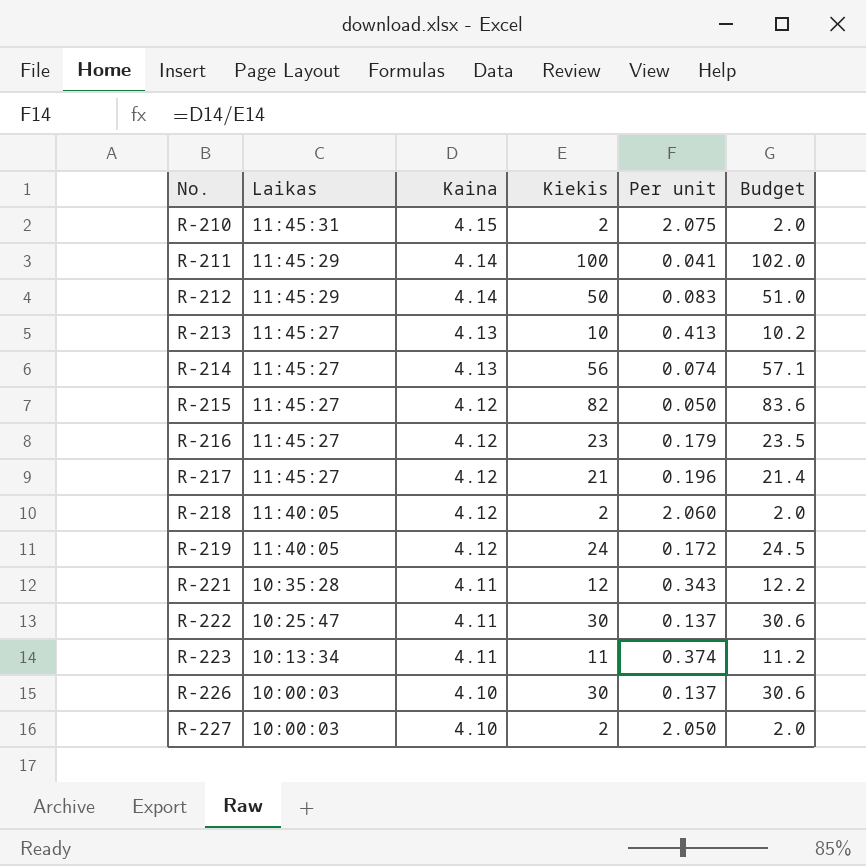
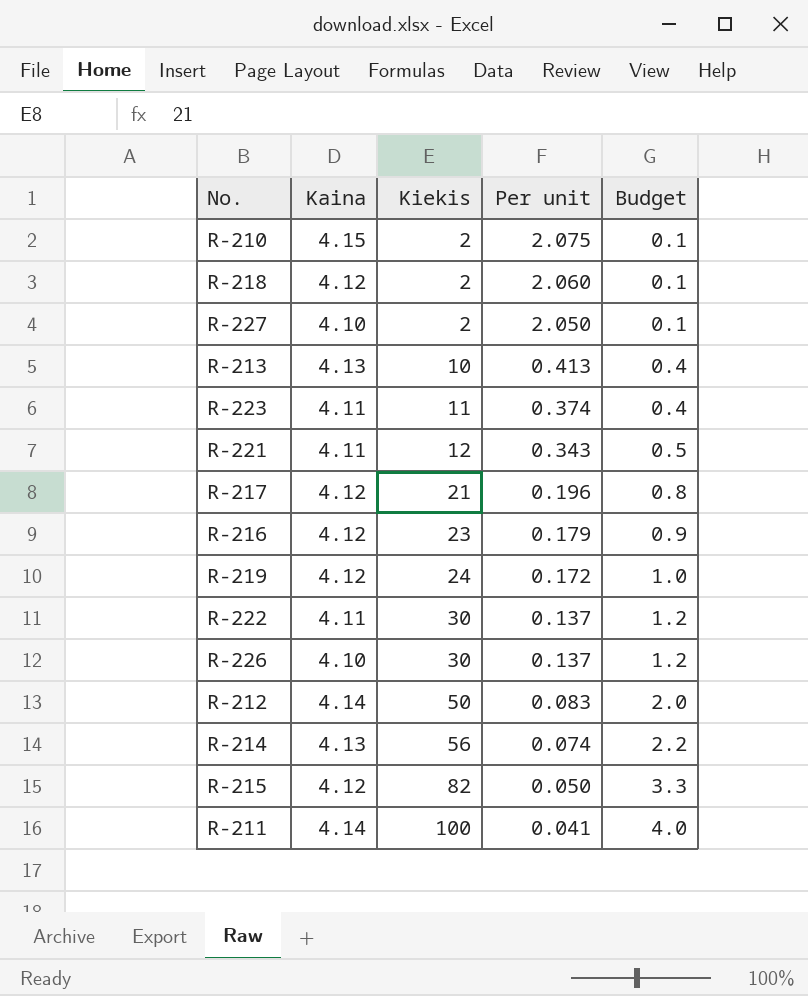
row order: No. ascending -> Kiekis ascending
column Laikas | position: 2 -> none
column Budget | formula: [Kiekis] * 1.02 -> [Kiekis] * 0.04

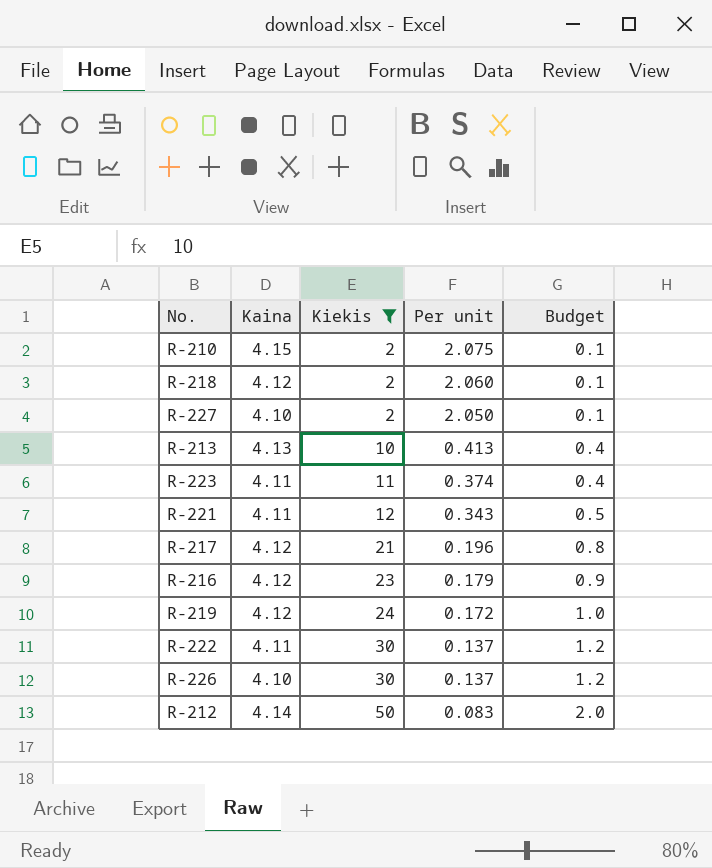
filter: none -> Kiekis <= 50

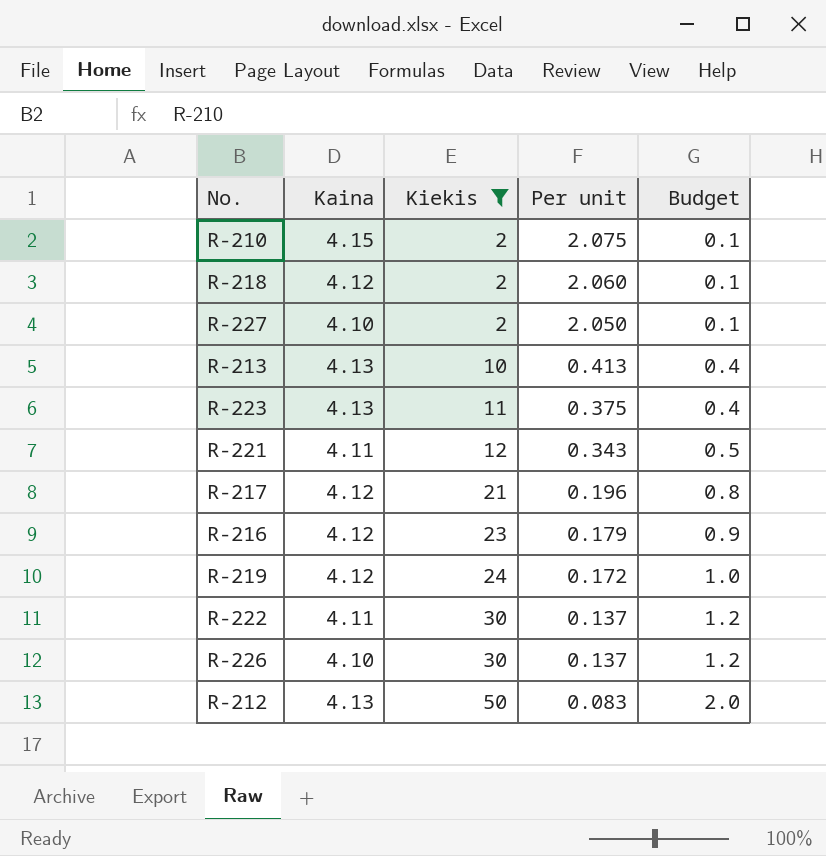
R-223 | Kaina: 4.11 -> 4.13
R-223 | Per unit: 0.374 -> 0.375
R-212 | Kaina: 4.14 -> 4.13

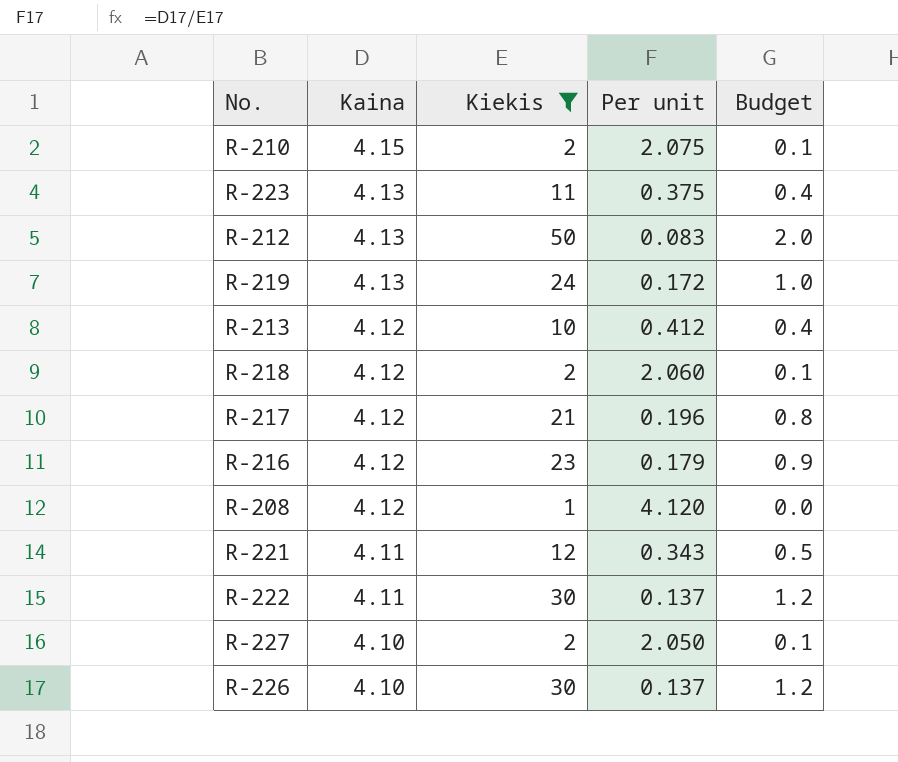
row order: Kiekis ascending -> Kaina descending
R-219 | Kaina: 4.12 -> 4.13
R-213 | Kaina: 4.13 -> 4.12
R-213 | Per unit: 0.413 -> 0.412
row R-208: none -> 4.12 | 1 | 4.120 | 0.0

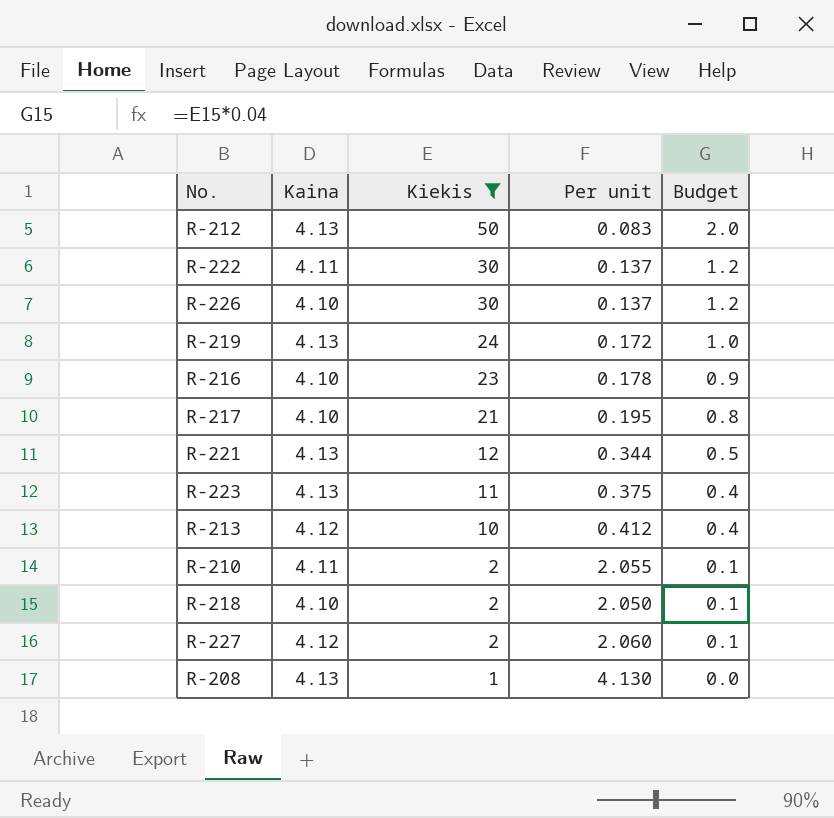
row order: Kaina descending -> Kiekis descending
R-216 | Kaina: 4.12 -> 4.10
R-216 | Per unit: 0.179 -> 0.178
R-217 | Kaina: 4.12 -> 4.10
R-217 | Per unit: 0.196 -> 0.195
R-221 | Kaina: 4.11 -> 4.13
R-221 | Per unit: 0.343 -> 0.344
R-210 | Kaina: 4.15 -> 4.11
R-210 | Per unit: 2.075 -> 2.055
R-218 | Kaina: 4.12 -> 4.10
R-218 | Per unit: 2.060 -> 2.050
R-227 | Kaina: 4.10 -> 4.12
R-227 | Per unit: 2.050 -> 2.060
R-208 | Kaina: 4.12 -> 4.13
R-208 | Per unit: 4.120 -> 4.130

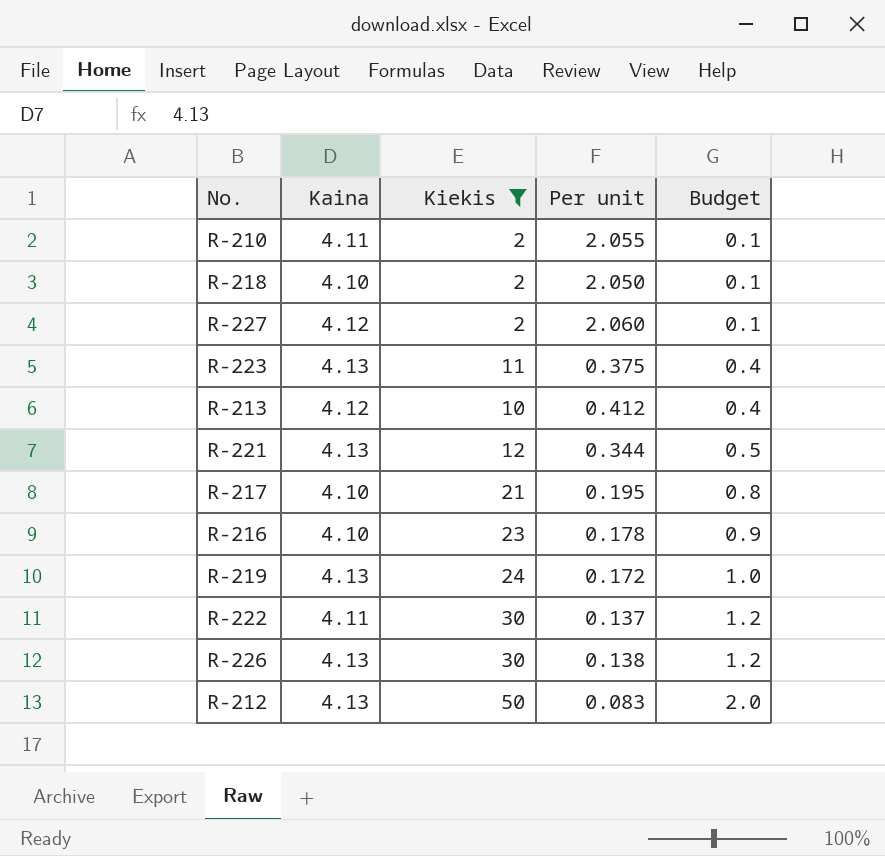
row order: Kiekis descending -> Budget ascending
row R-208: 4.13 | 1 | 4.130 | 0.0 -> none
R-226 | Kaina: 4.10 -> 4.13
R-226 | Per unit: 0.137 -> 0.138

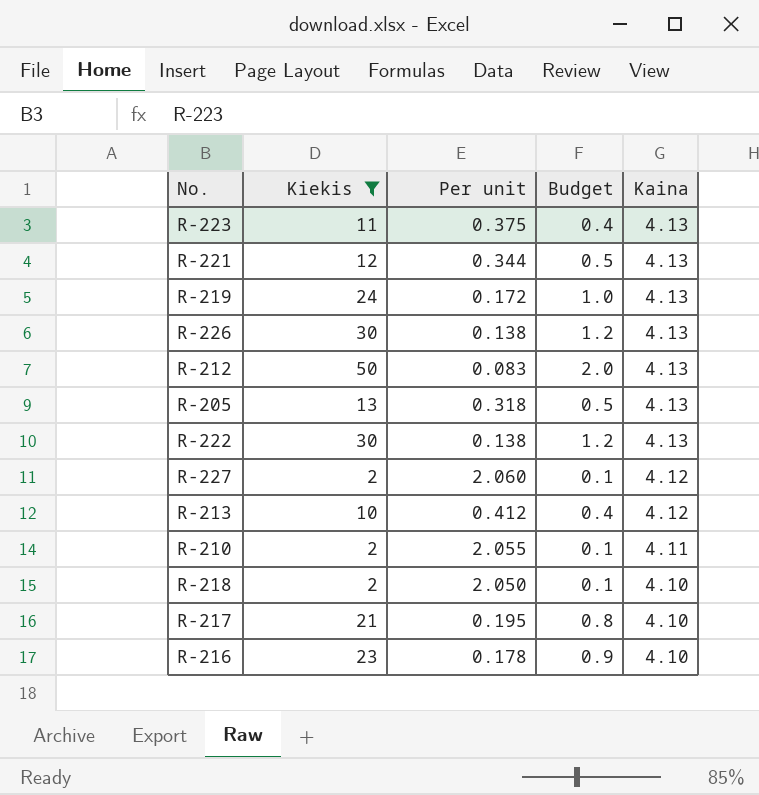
row order: Budget ascending -> Kaina descending
column Kaina | position: 2 -> 5
row R-205: none -> 13 | 0.318 | 0.5 | 4.13
R-222 | Per unit: 0.137 -> 0.138
R-222 | Kaina: 4.11 -> 4.13

